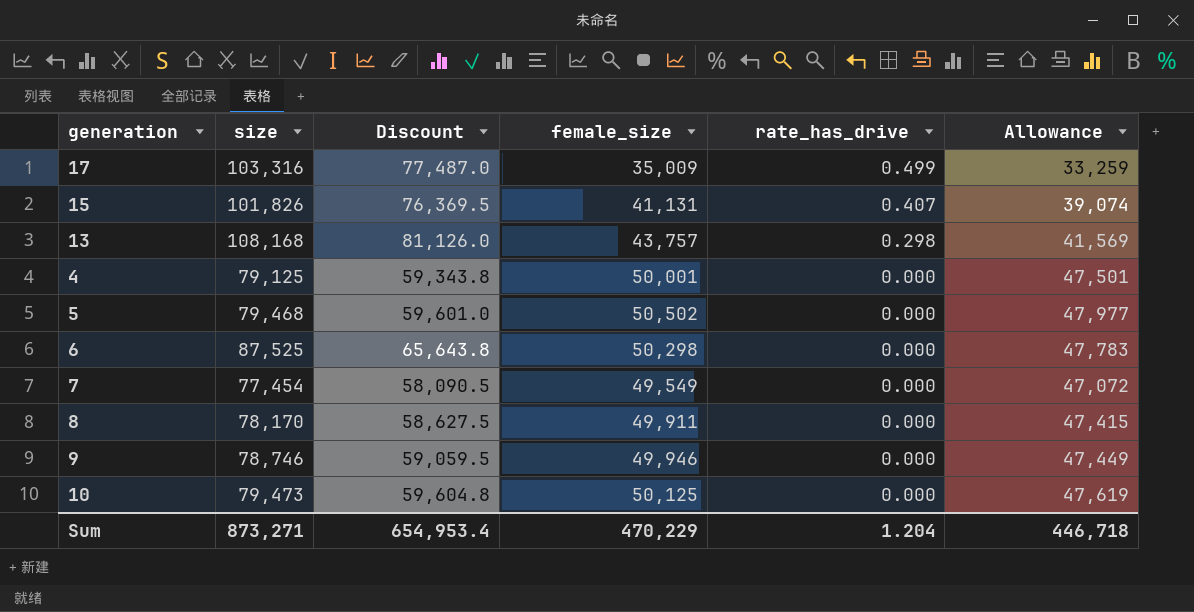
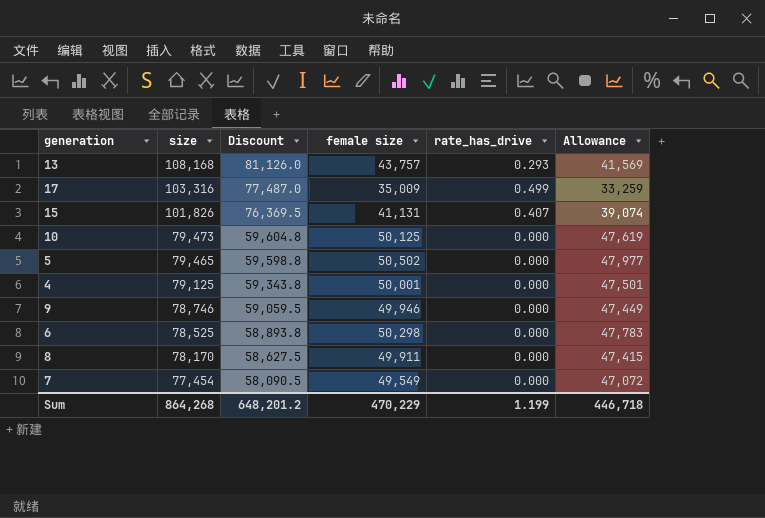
row order: rate_has_drive descending -> size descending
column name: female_size -> female size
13 | rate_has_drive: 0.298 -> 0.293
5 | size: 79,468 -> 79,465
5 | Discount: 59,601.0 -> 59,598.8
6 | size: 87,525 -> 78,525
6 | Discount: 65,643.8 -> 58,893.8
Sum | size: 873,271 -> 864,268
Sum | Discount: 654,953.4 -> 648,201.2
Sum | rate_has_drive: 1.204 -> 1.199

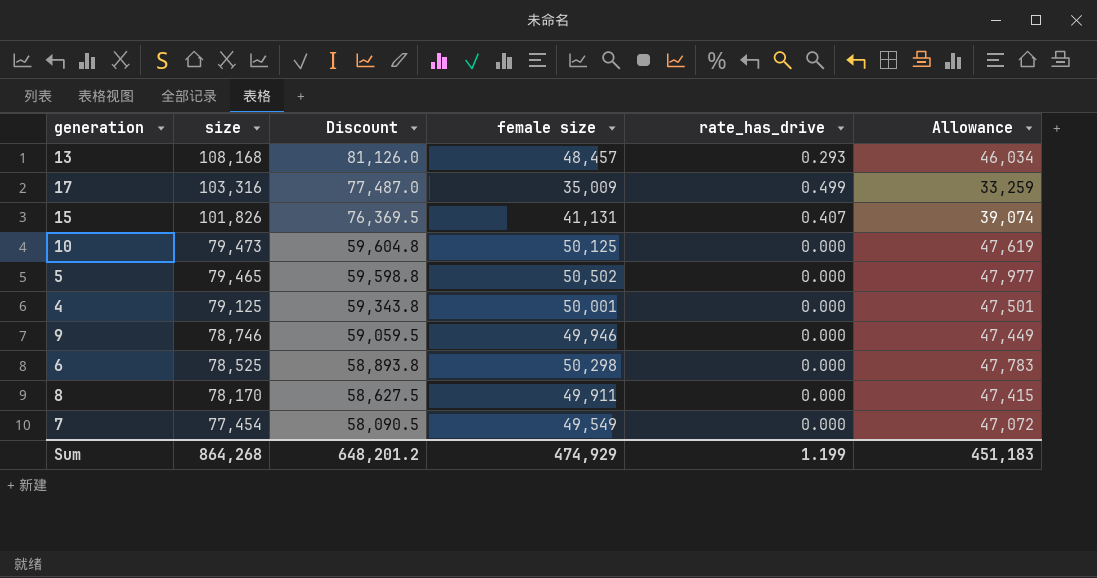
13 | female size: 43,757 -> 48,457
13 | Allowance: 41,569 -> 46,034
Sum | female size: 470,229 -> 474,929
Sum | Allowance: 446,718 -> 451,183

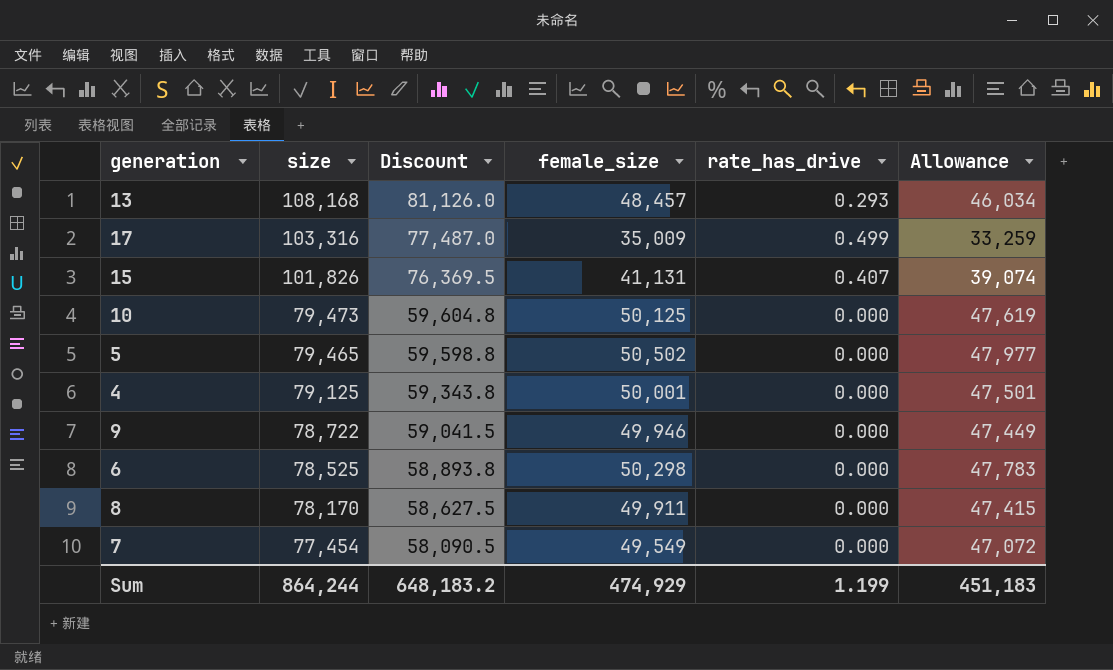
column name: female size -> female_size
9 | size: 78,746 -> 78,722
9 | Discount: 59,059.5 -> 59,041.5
Sum | size: 864,268 -> 864,244
Sum | Discount: 648,201.2 -> 648,183.2

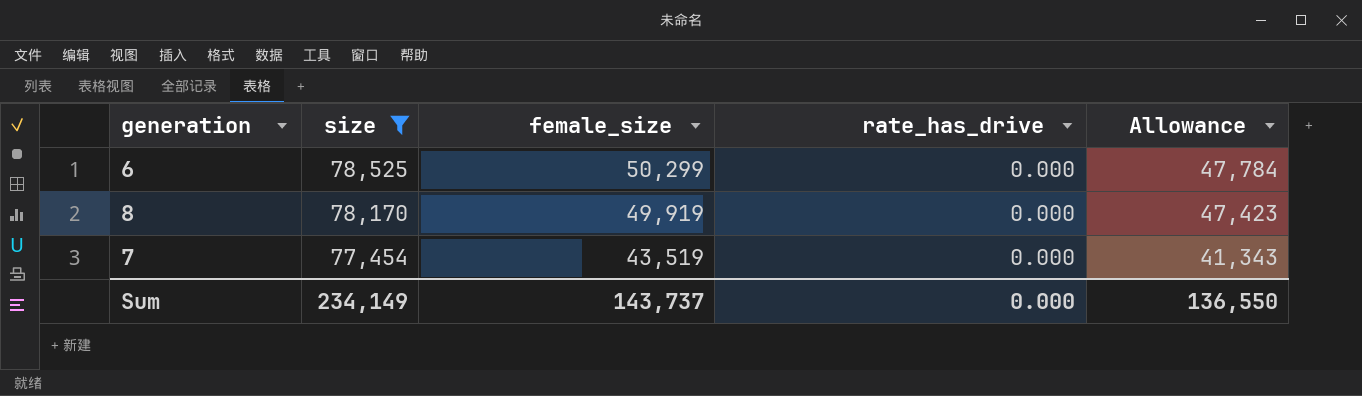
filter: none -> size <= 78,525
column Discount | formula: [size] * 0.75 -> none
6 | female_size: 50,298 -> 50,299
6 | Allowance: 47,783 -> 47,784
8 | female_size: 49,911 -> 49,919
8 | Allowance: 47,415 -> 47,423
7 | female_size: 49,549 -> 43,519
7 | Allowance: 47,072 -> 41,343
Sum | size: 864,244 -> 234,149
Sum | female_size: 474,929 -> 143,737
Sum | rate_has_drive: 1.199 -> 0.000
Sum | Allowance: 451,183 -> 136,550

